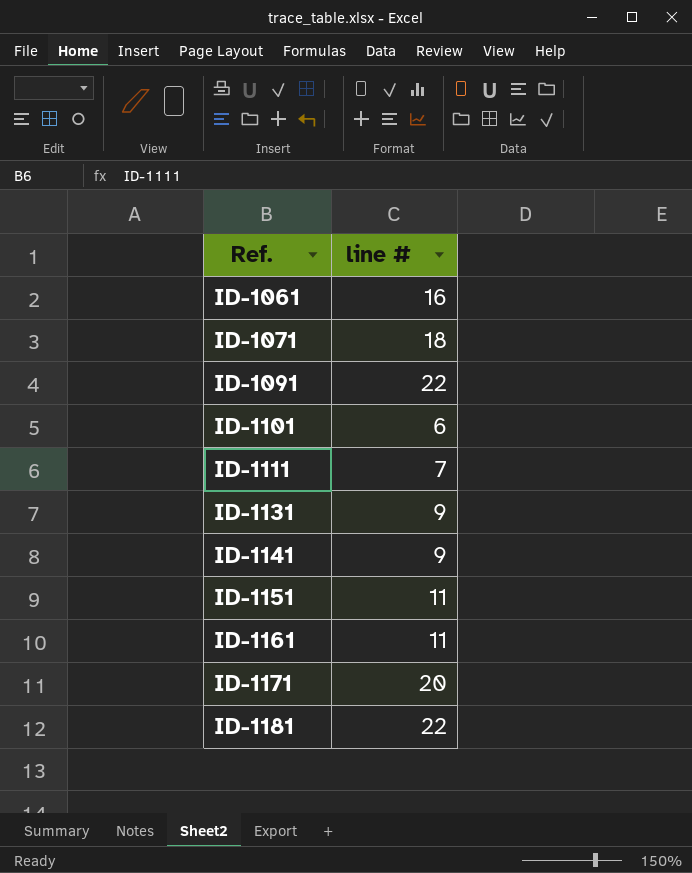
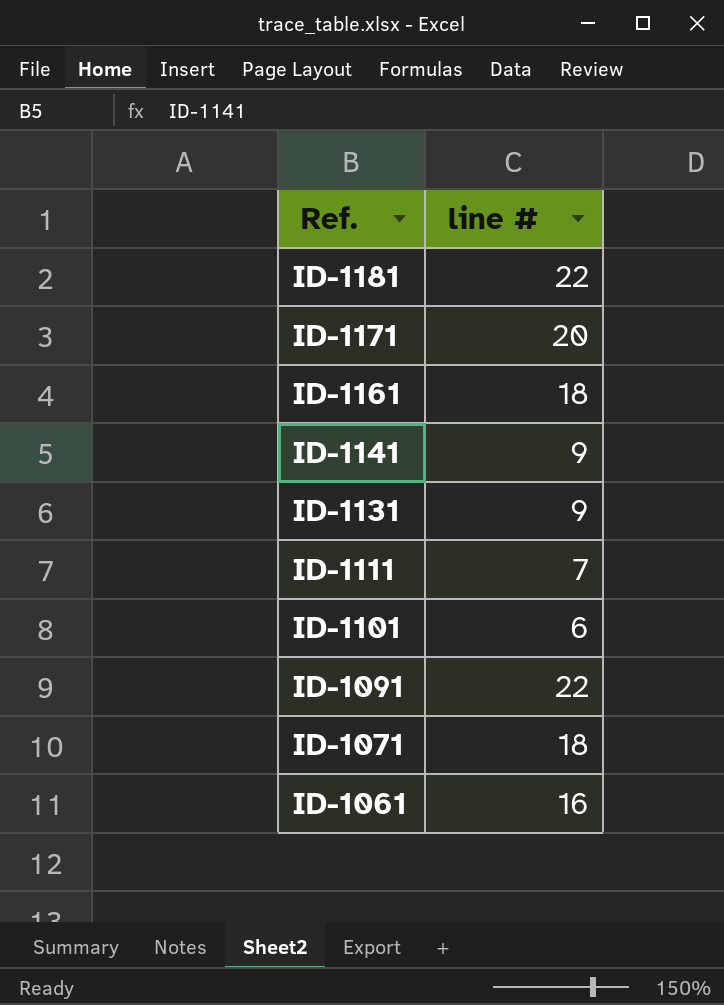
row order: Ref. ascending -> Ref. descending
row ID-1151: 11 -> none
ID-1161 | line #: 11 -> 18

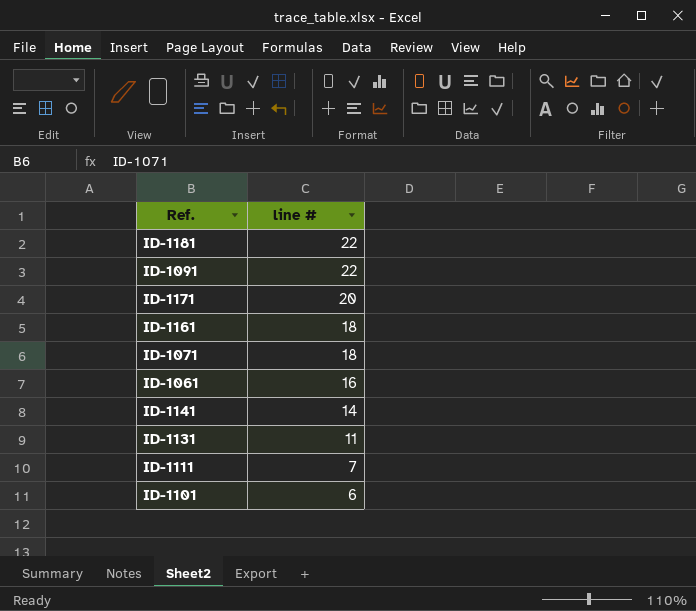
row order: Ref. descending -> line # descending
ID-1141 | line #: 9 -> 14
ID-1131 | line #: 9 -> 11

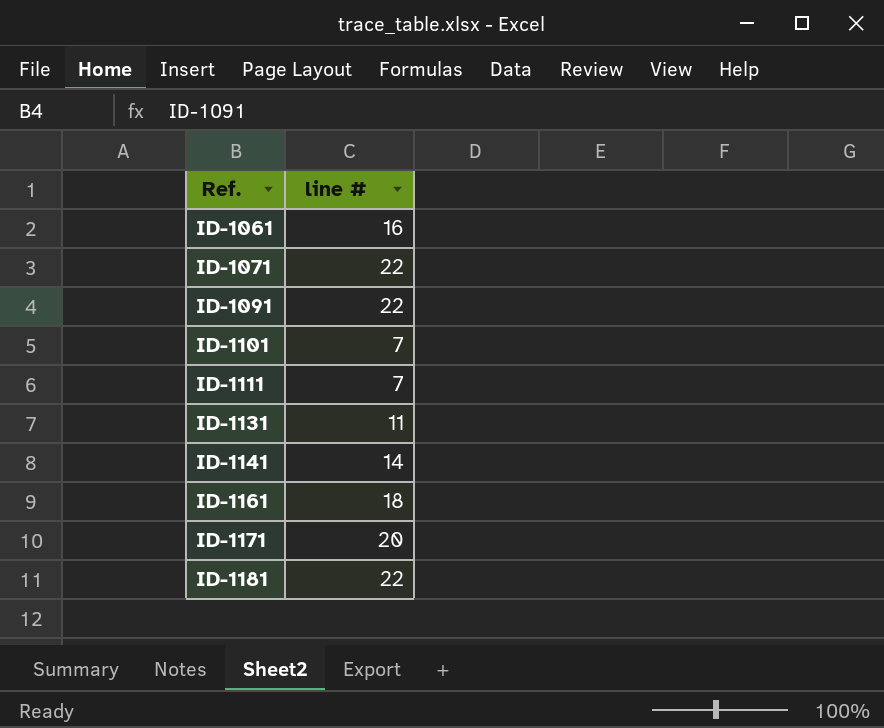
row order: line # descending -> Ref. ascending
ID-1071 | line #: 18 -> 22
ID-1101 | line #: 6 -> 7

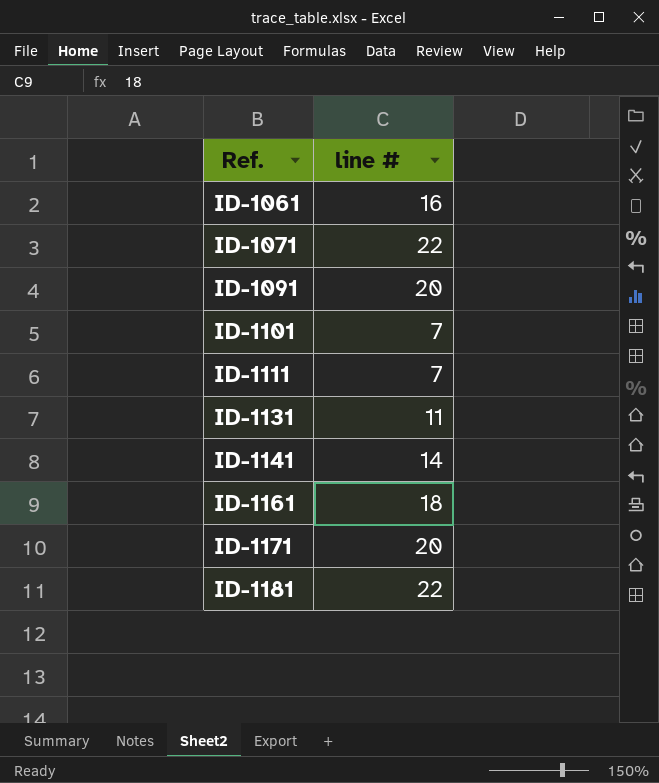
ID-1091 | line #: 22 -> 20

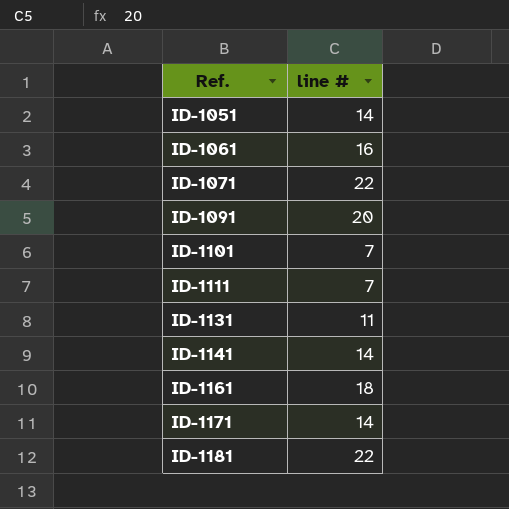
row ID-1051: none -> 14
ID-1171 | line #: 20 -> 14

